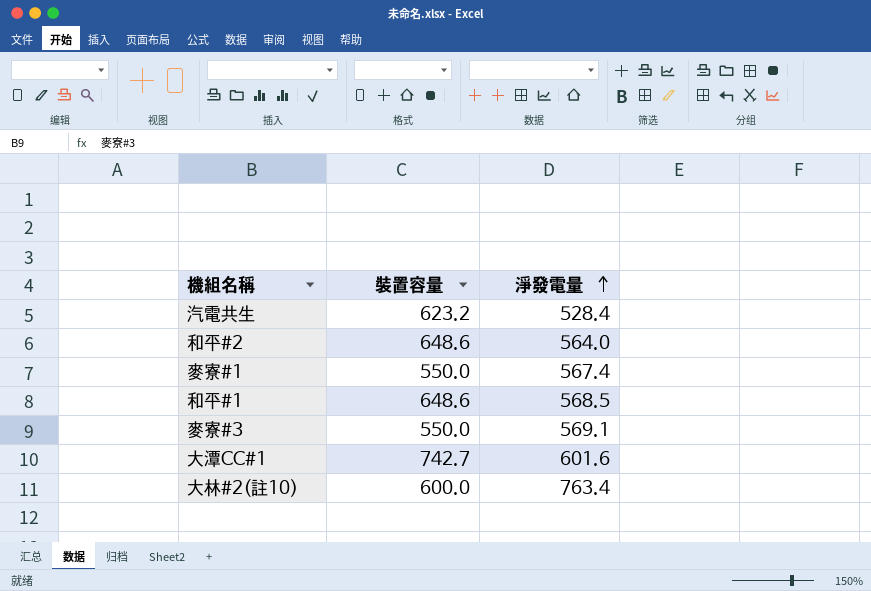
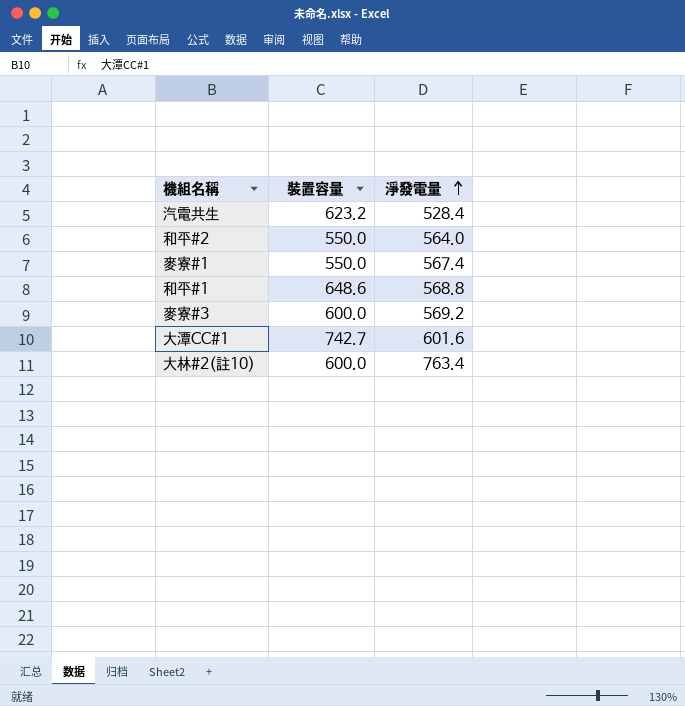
和平#2 | 裝置容量: 648.6 -> 550.0
和平#1 | 淨發電量: 568.5 -> 568.8
麥寮#3 | 裝置容量: 550.0 -> 600.0
麥寮#3 | 淨發電量: 569.1 -> 569.2

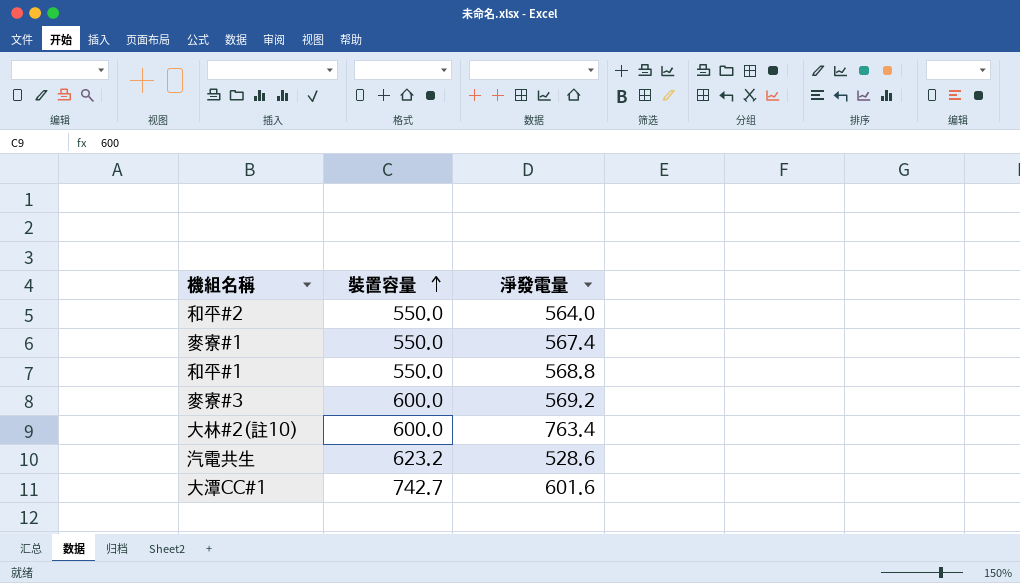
row order: 淨發電量 ascending -> 裝置容量 ascending
和平#1 | 裝置容量: 648.6 -> 550.0
汽電共生 | 淨發電量: 528.4 -> 528.6

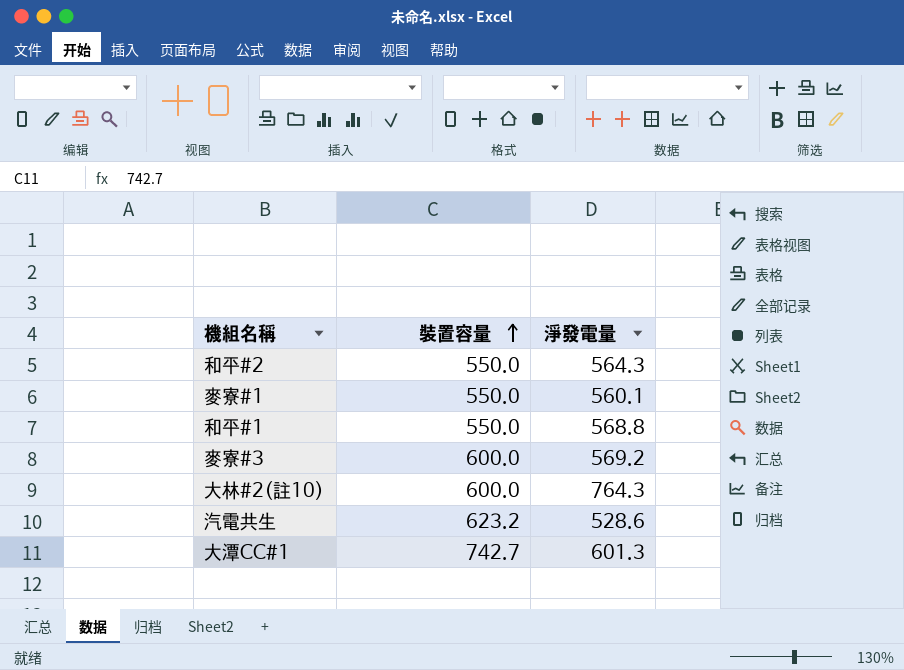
和平#2 | 淨發電量: 564.0 -> 564.3
麥寮#1 | 淨發電量: 567.4 -> 560.1
大林#2(註10) | 淨發電量: 763.4 -> 764.3
大潭CC#1 | 淨發電量: 601.6 -> 601.3

